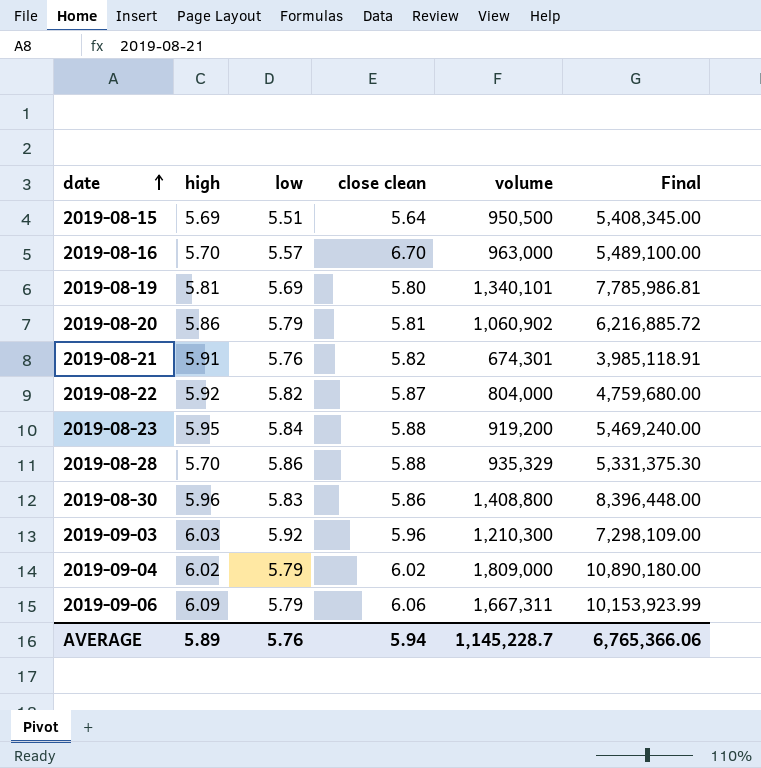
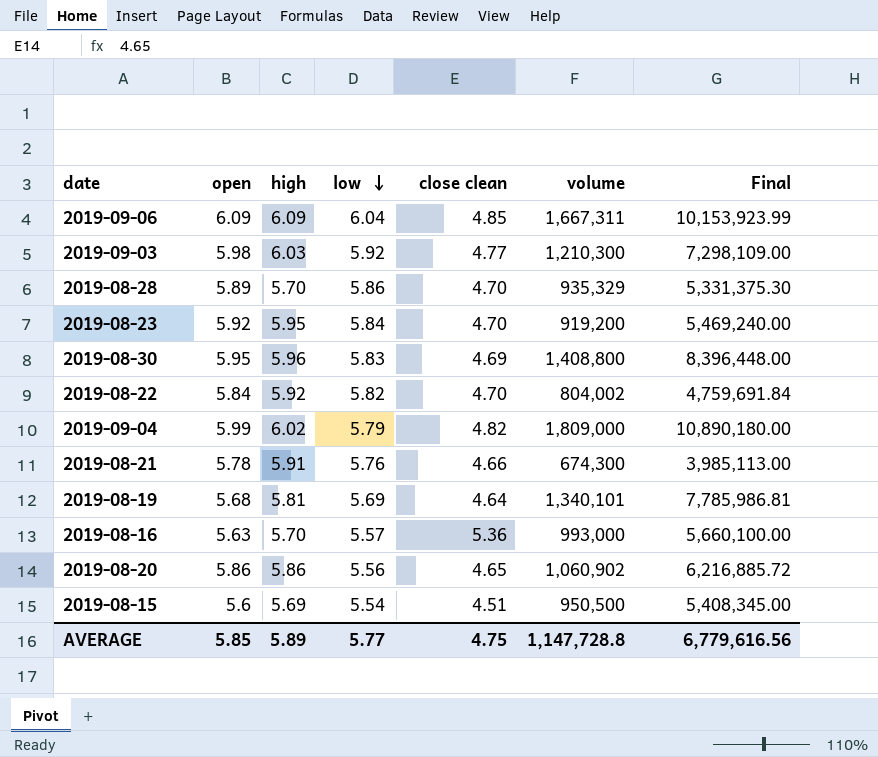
row order: date ascending -> low descending
column open | position: none -> 2
2019-09-06 | low: 5.79 -> 6.04
2019-09-06 | close clean: 6.06 -> 4.85
2019-09-03 | close clean: 5.96 -> 4.77
2019-08-28 | close clean: 5.88 -> 4.70
2019-08-23 | close clean: 5.88 -> 4.70
2019-08-30 | close clean: 5.86 -> 4.69
2019-08-22 | close clean: 5.87 -> 4.70
2019-08-22 | volume: 804,000 -> 804,002
2019-08-22 | Final: 4,759,680.00 -> 4,759,691.84
2019-09-04 | close clean: 6.02 -> 4.82
2019-08-21 | close clean: 5.82 -> 4.66
2019-08-21 | volume: 674,301 -> 674,300
2019-08-21 | Final: 3,985,118.91 -> 3,985,113.00
2019-08-19 | close clean: 5.80 -> 4.64
2019-08-16 | close clean: 6.70 -> 5.36
2019-08-16 | volume: 963,000 -> 993,000
2019-08-16 | Final: 5,489,100.00 -> 5,660,100.00
2019-08-20 | low: 5.79 -> 5.56
2019-08-20 | close clean: 5.81 -> 4.65
2019-08-15 | low: 5.51 -> 5.54
2019-08-15 | close clean: 5.64 -> 4.51
AVERAGE | low: 5.76 -> 5.77
AVERAGE | close clean: 5.94 -> 4.75
AVERAGE | volume: 1,145,228.7 -> 1,147,728.8
AVERAGE | Final: 6,765,366.06 -> 6,779,616.56

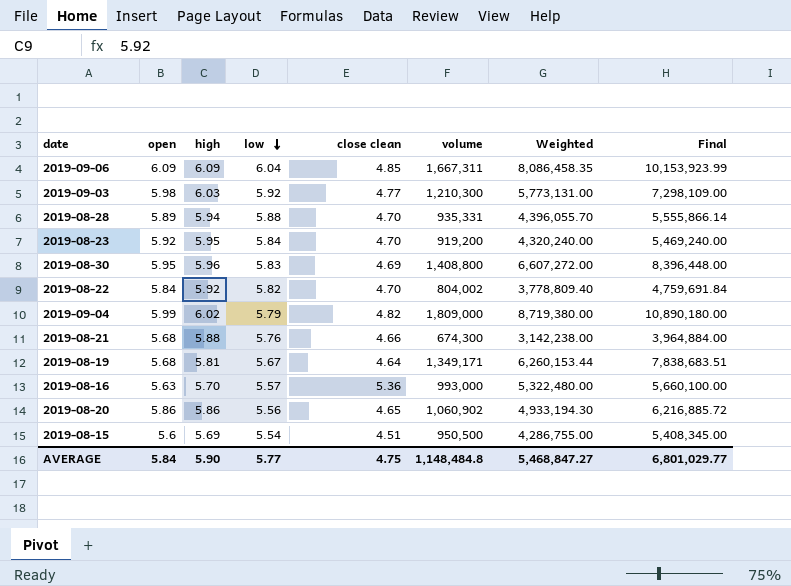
column Weighted | formula: none -> [close clean] * [volume]
2019-08-28 | high: 5.70 -> 5.94
2019-08-28 | low: 5.86 -> 5.88
2019-08-28 | volume: 935,329 -> 935,331
2019-08-28 | Final: 5,331,375.30 -> 5,555,866.14
2019-08-21 | open: 5.78 -> 5.68
2019-08-21 | high: 5.91 -> 5.88
2019-08-21 | Final: 3,985,113.00 -> 3,964,884.00
2019-08-19 | low: 5.69 -> 5.67
2019-08-19 | volume: 1,340,101 -> 1,349,171
2019-08-19 | Final: 7,785,986.81 -> 7,838,683.51
AVERAGE | open: 5.85 -> 5.84
AVERAGE | high: 5.89 -> 5.90
AVERAGE | volume: 1,147,728.8 -> 1,148,484.8
AVERAGE | Final: 6,779,616.56 -> 6,801,029.77

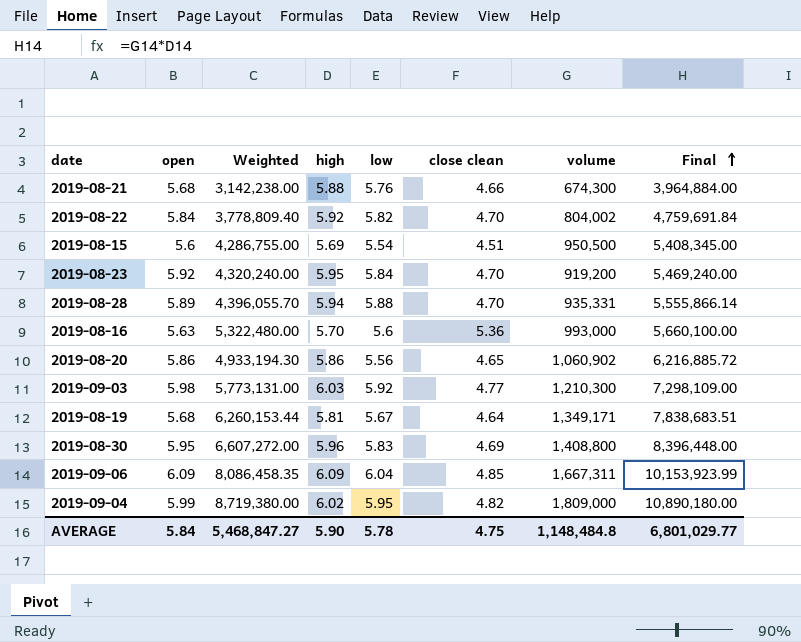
row order: low descending -> Final ascending
column Weighted | position: 7 -> 3
2019-08-16 | low: 5.57 -> 5.6
2019-09-04 | low: 5.79 -> 5.95
AVERAGE | low: 5.77 -> 5.78

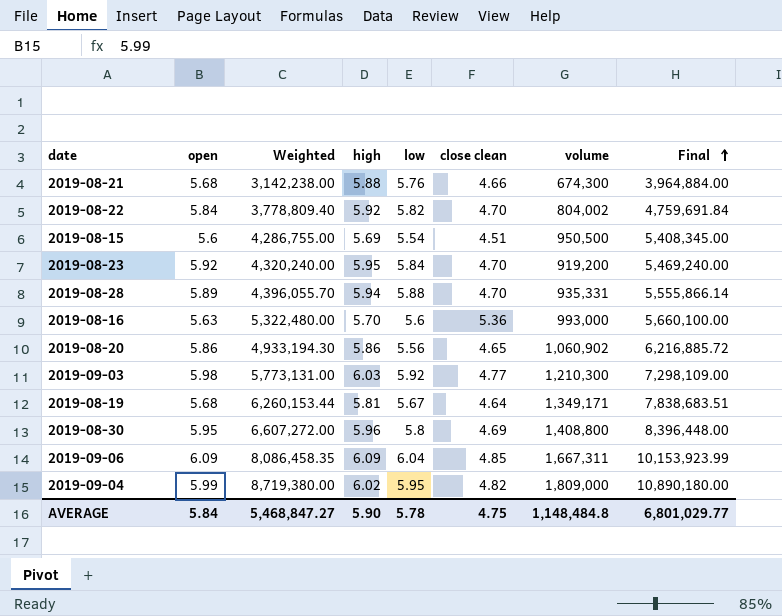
2019-08-30 | low: 5.83 -> 5.8

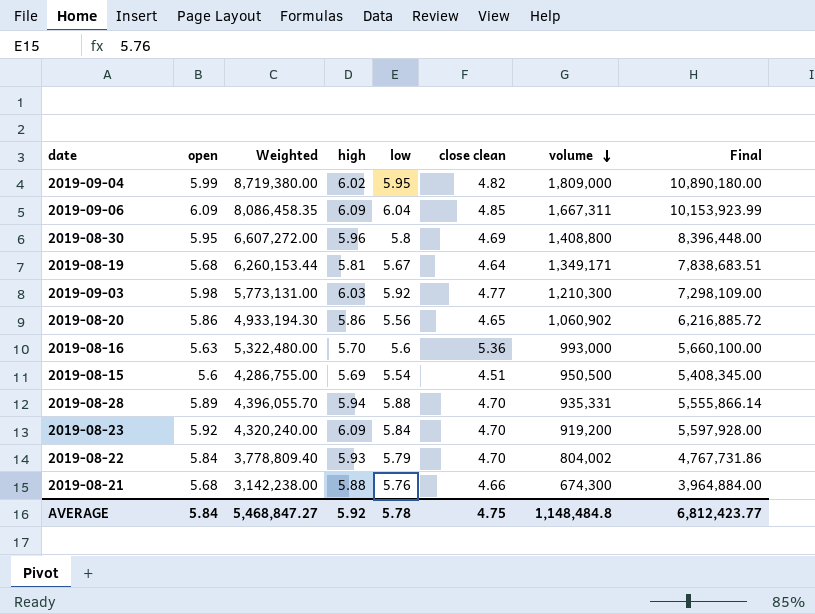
row order: Final ascending -> volume descending
2019-08-23 | high: 5.95 -> 6.09
2019-08-23 | Final: 5,469,240.00 -> 5,597,928.00
2019-08-22 | high: 5.92 -> 5.93
2019-08-22 | low: 5.82 -> 5.79
2019-08-22 | Final: 4,759,691.84 -> 4,767,731.86
AVERAGE | high: 5.90 -> 5.92
AVERAGE | Final: 6,801,029.77 -> 6,812,423.77

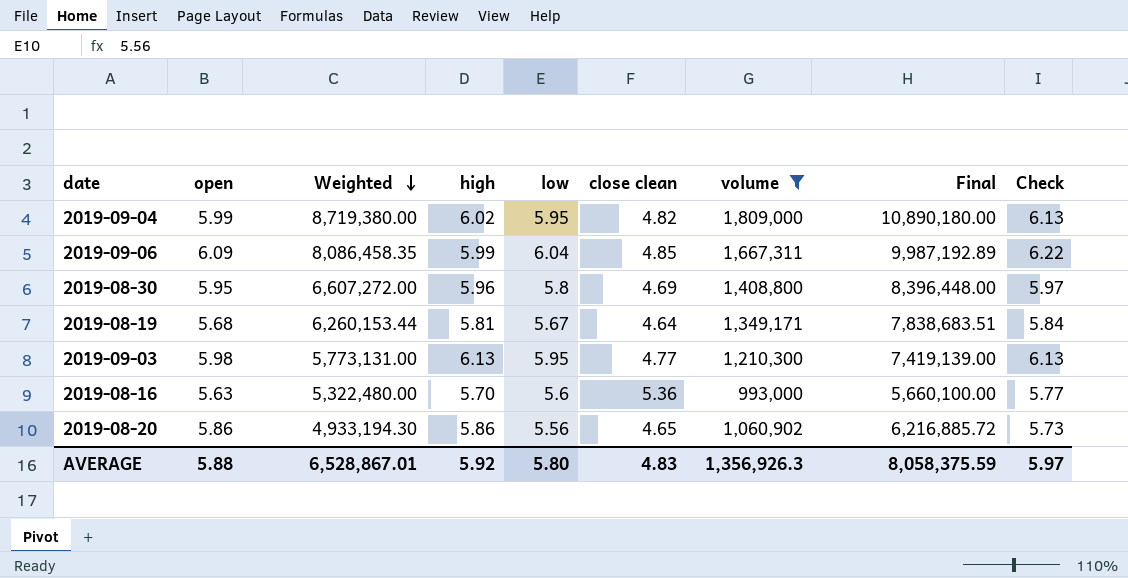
filter: none -> volume >= 993,000
row order: volume descending -> Weighted descending
column Check | formula: none -> [low] * 1.03
2019-09-06 | high: 6.09 -> 5.99
2019-09-06 | Final: 10,153,923.99 -> 9,987,192.89
2019-09-03 | high: 6.03 -> 6.13
2019-09-03 | low: 5.92 -> 5.95
2019-09-03 | Final: 7,298,109.00 -> 7,419,139.00
AVERAGE | open: 5.84 -> 5.88
AVERAGE | Weighted: 5,468,847.27 -> 6,528,867.01
AVERAGE | low: 5.78 -> 5.80
AVERAGE | close clean: 4.75 -> 4.83
AVERAGE | volume: 1,148,484.8 -> 1,356,926.3
AVERAGE | Final: 6,812,423.77 -> 8,058,375.59

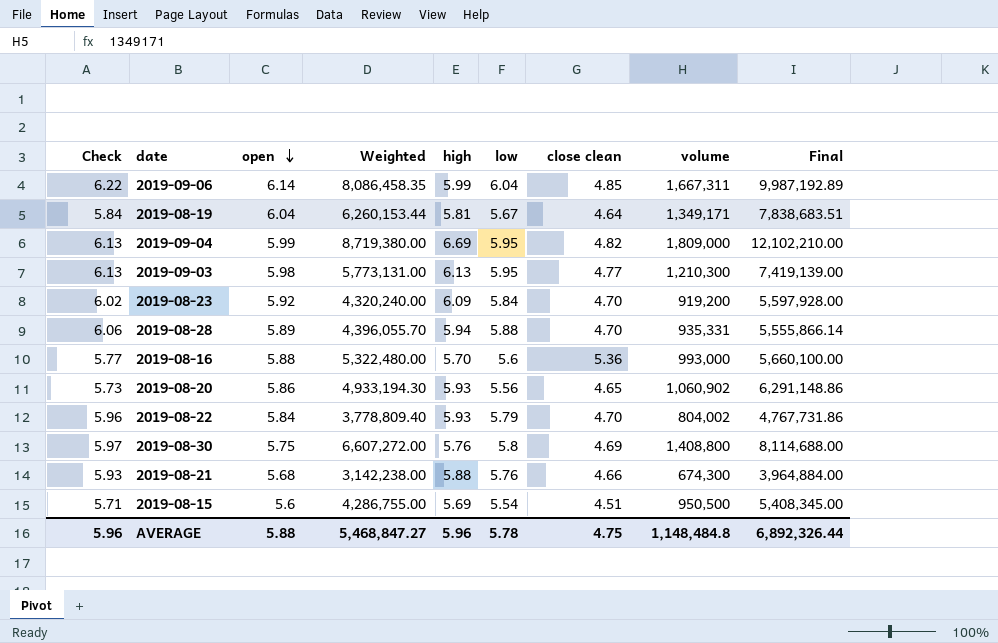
filter: volume >= 993,000 -> none
row order: Weighted descending -> open descending
column Check | position: 9 -> 1
2019-09-06 | open: 6.09 -> 6.14
2019-08-19 | open: 5.68 -> 6.04
2019-09-04 | high: 6.02 -> 6.69
2019-09-04 | Final: 10,890,180.00 -> 12,102,210.00
2019-08-16 | open: 5.63 -> 5.88
2019-08-20 | high: 5.86 -> 5.93
2019-08-20 | Final: 6,216,885.72 -> 6,291,148.86
2019-08-30 | open: 5.95 -> 5.75
2019-08-30 | high: 5.96 -> 5.76
2019-08-30 | Final: 8,396,448.00 -> 8,114,688.00
AVERAGE | Check: 5.97 -> 5.96
AVERAGE | Weighted: 6,528,867.01 -> 5,468,847.27
AVERAGE | high: 5.92 -> 5.96
AVERAGE | low: 5.80 -> 5.78
AVERAGE | close clean: 4.83 -> 4.75
AVERAGE | volume: 1,356,926.3 -> 1,148,484.8
AVERAGE | Final: 8,058,375.59 -> 6,892,326.44

